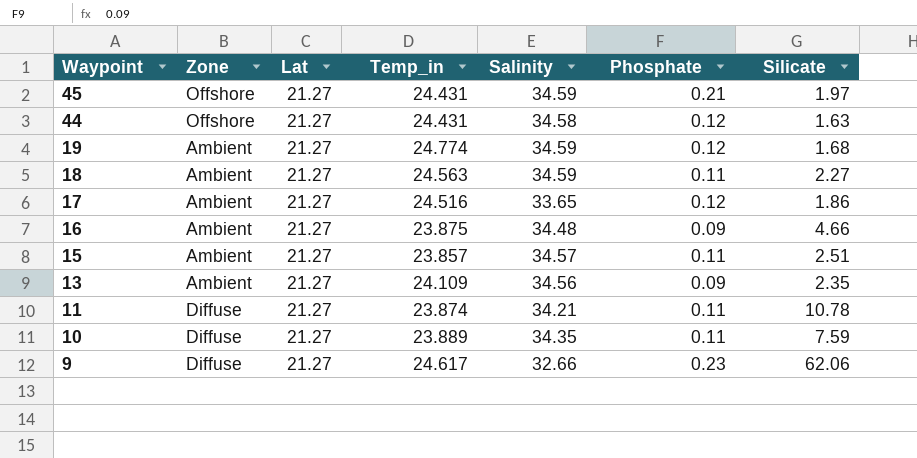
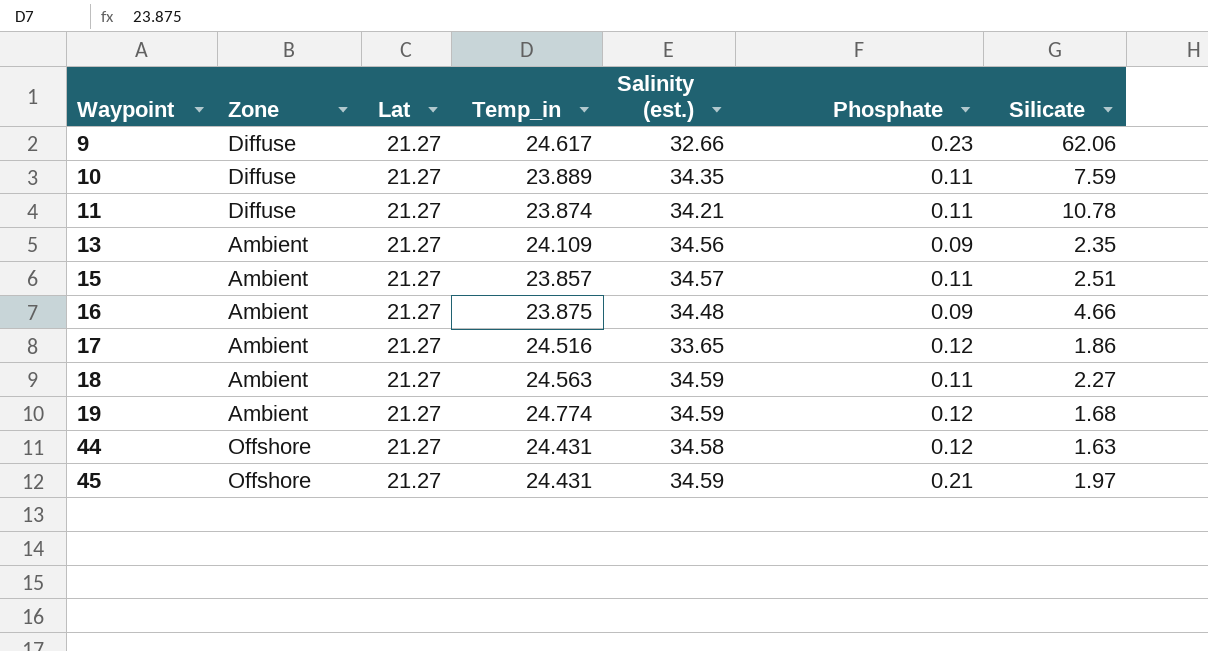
row order: Waypoint descending -> Waypoint ascending
column name: Salinity -> Salinity (est.)

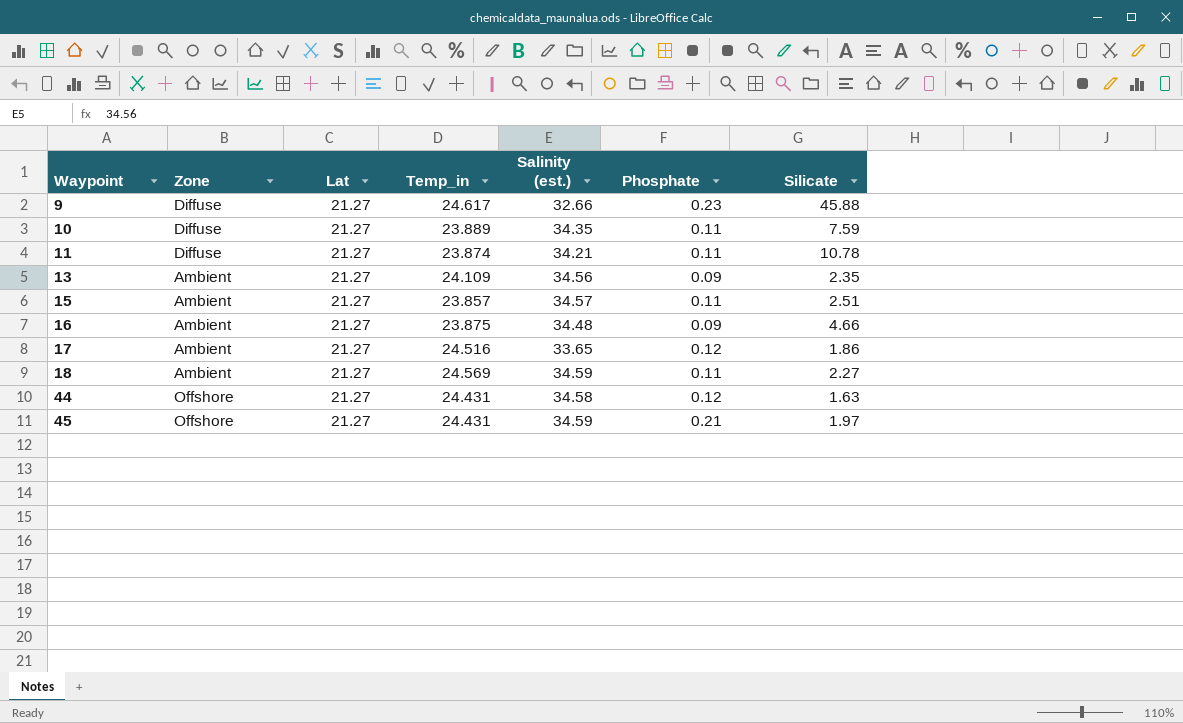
row 19: Ambient | 21.27 | 24.774 | 34.59 | 0.12 | 1.68 -> none
9 | Silicate: 62.06 -> 45.88
18 | Temp_in: 24.563 -> 24.569

